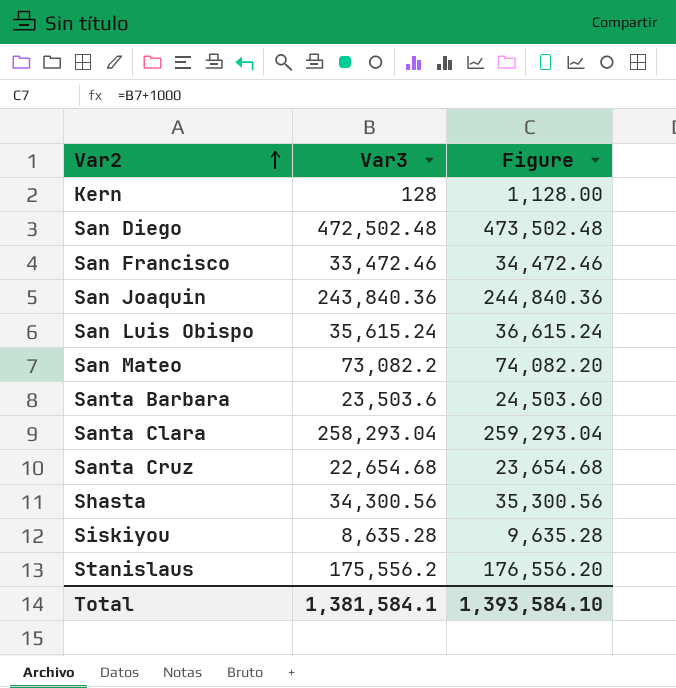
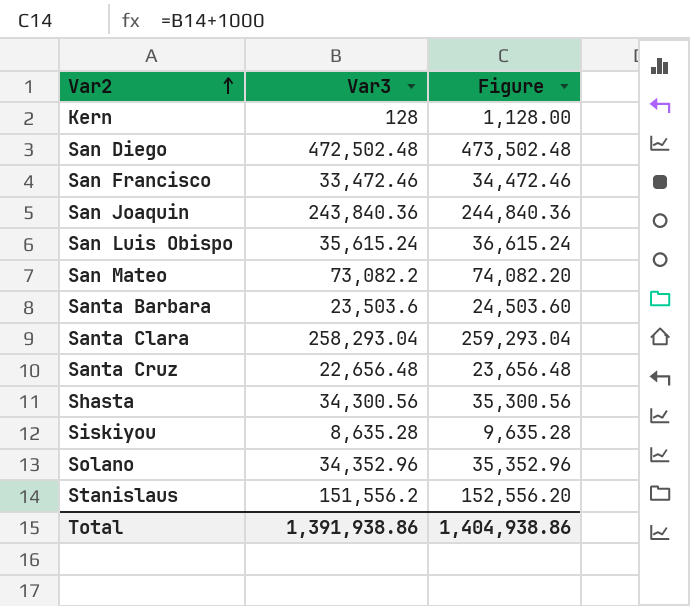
Santa Cruz | Var3: 22,654.68 -> 22,656.48
Santa Cruz | Figure: 23,654.68 -> 23,656.48
row Solano: none -> 34,352.96 | 35,352.96
Stanislaus | Var3: 175,556.2 -> 151,556.2
Stanislaus | Figure: 176,556.20 -> 152,556.20
Total | Var3: 1,381,584.1 -> 1,391,938.86
Total | Figure: 1,393,584.10 -> 1,404,938.86

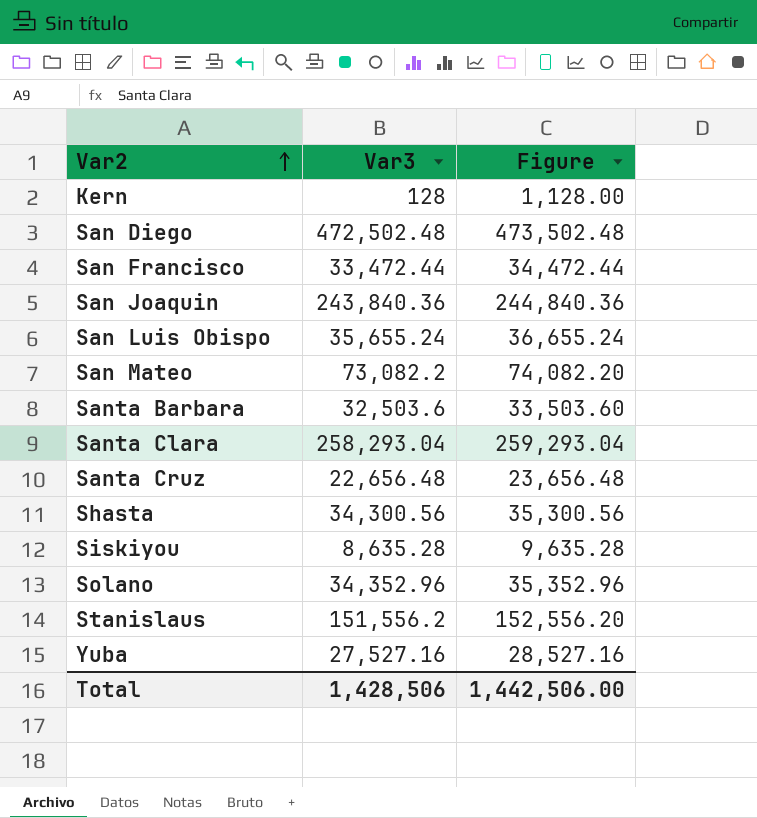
San Francisco | Var3: 33,472.46 -> 33,472.44
San Francisco | Figure: 34,472.46 -> 34,472.44
San Luis Obispo | Var3: 35,615.24 -> 35,655.24
San Luis Obispo | Figure: 36,615.24 -> 36,655.24
Santa Barbara | Var3: 23,503.6 -> 32,503.6
Santa Barbara | Figure: 24,503.60 -> 33,503.60
row Yuba: none -> 27,527.16 | 28,527.16
Total | Var3: 1,391,938.86 -> 1,428,506
Total | Figure: 1,404,938.86 -> 1,442,506.00

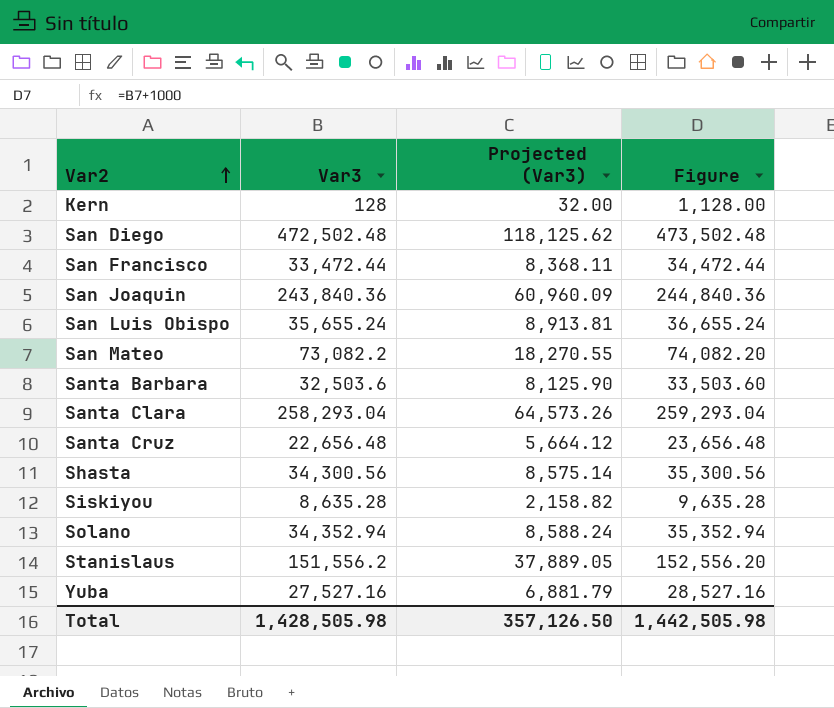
column Projected (Var3) | formula: none -> [Var3] * 0.25
Solano | Var3: 34,352.96 -> 34,352.94
Solano | Figure: 35,352.96 -> 35,352.94
Total | Var3: 1,428,506 -> 1,428,505.98
Total | Figure: 1,442,506.00 -> 1,442,505.98

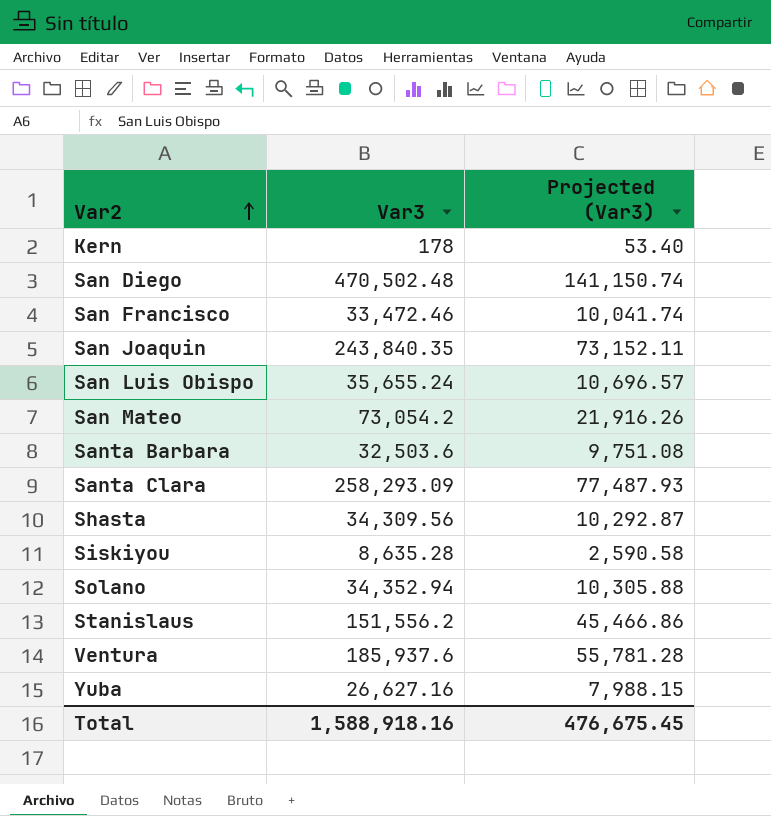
column Figure | formula: [Var3] + 1000 -> none
column Projected (Var3) | formula: [Var3] * 0.25 -> [Var3] * 0.3
row Santa Cruz: 22,656.48 | 5,664.12 | 23,656.48 -> none
Kern | Var3: 128 -> 178
San Diego | Var3: 472,502.48 -> 470,502.48
San Francisco | Var3: 33,472.44 -> 33,472.46
San Joaquin | Var3: 243,840.36 -> 243,840.35
San Mateo | Var3: 73,082.2 -> 73,054.2
Santa Clara | Var3: 258,293.04 -> 258,293.09
Shasta | Var3: 34,300.56 -> 34,309.56
row Ventura: none -> 185,937.6 | 55,781.28
Yuba | Var3: 27,527.16 -> 26,627.16
Total | Var3: 1,428,505.98 -> 1,588,918.16
Total | Projected (Var3): 357,126.50 -> 476,675.45

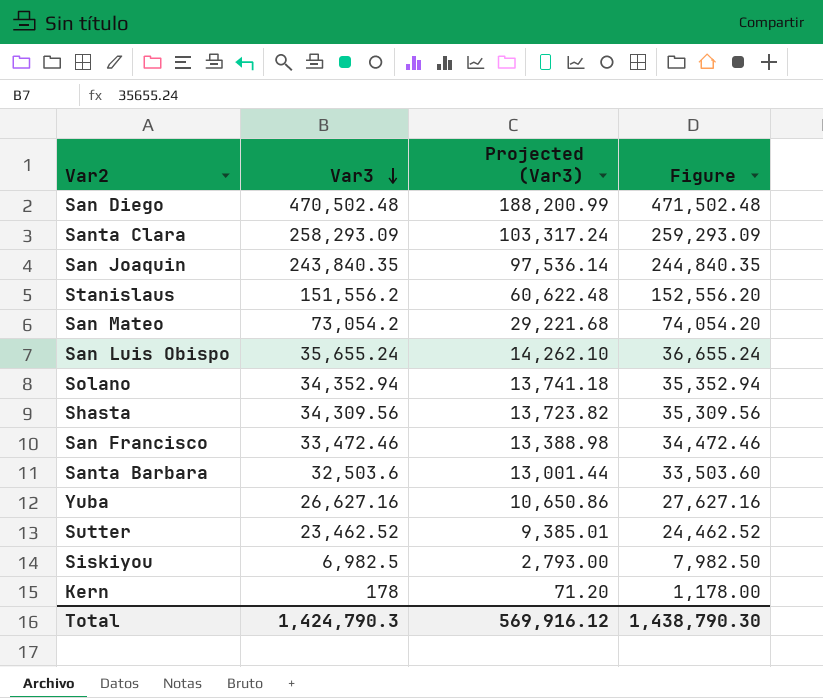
row order: Var2 ascending -> Var3 descending
column Projected (Var3) | formula: [Var3] * 0.3 -> [Var3] * 0.4
column Figure | formula: none -> [Var3] + 1000
row Ventura: 185,937.6 | 55,781.28 -> none
row Sutter: none -> 23,462.52 | 9,385.01 | 24,462.52
Siskiyou | Var3: 8,635.28 -> 6,982.5
Total | Var3: 1,588,918.16 -> 1,424,790.3
Total | Projected (Var3): 476,675.45 -> 569,916.12

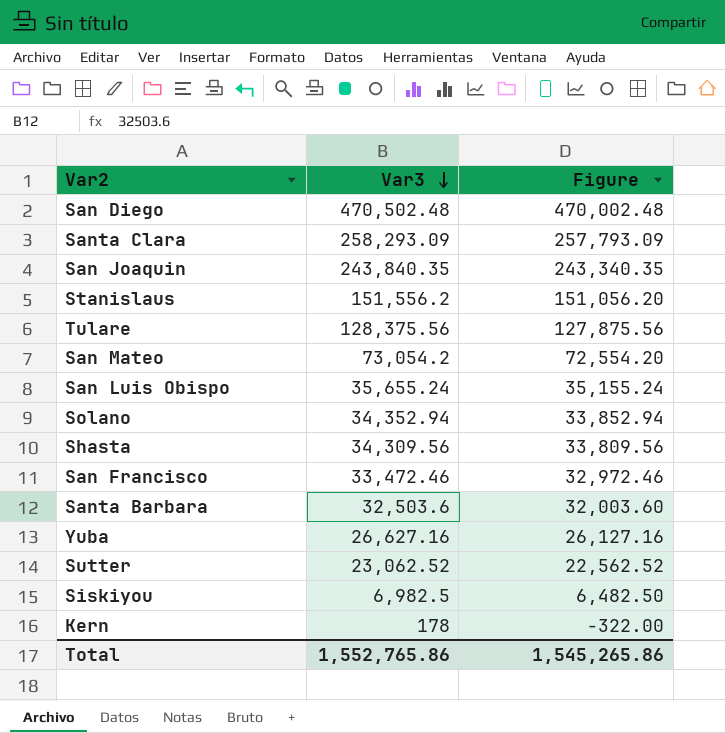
column Projected (Var3) | formula: [Var3] * 0.4 -> none
column Figure | formula: [Var3] + 1000 -> [Var3] - 500
row Tulare: none -> 128,375.56 | 127,875.56
Sutter | Var3: 23,462.52 -> 23,062.52
Total | Var3: 1,424,790.3 -> 1,552,765.86
Total | Figure: 1,438,790.30 -> 1,545,265.86

